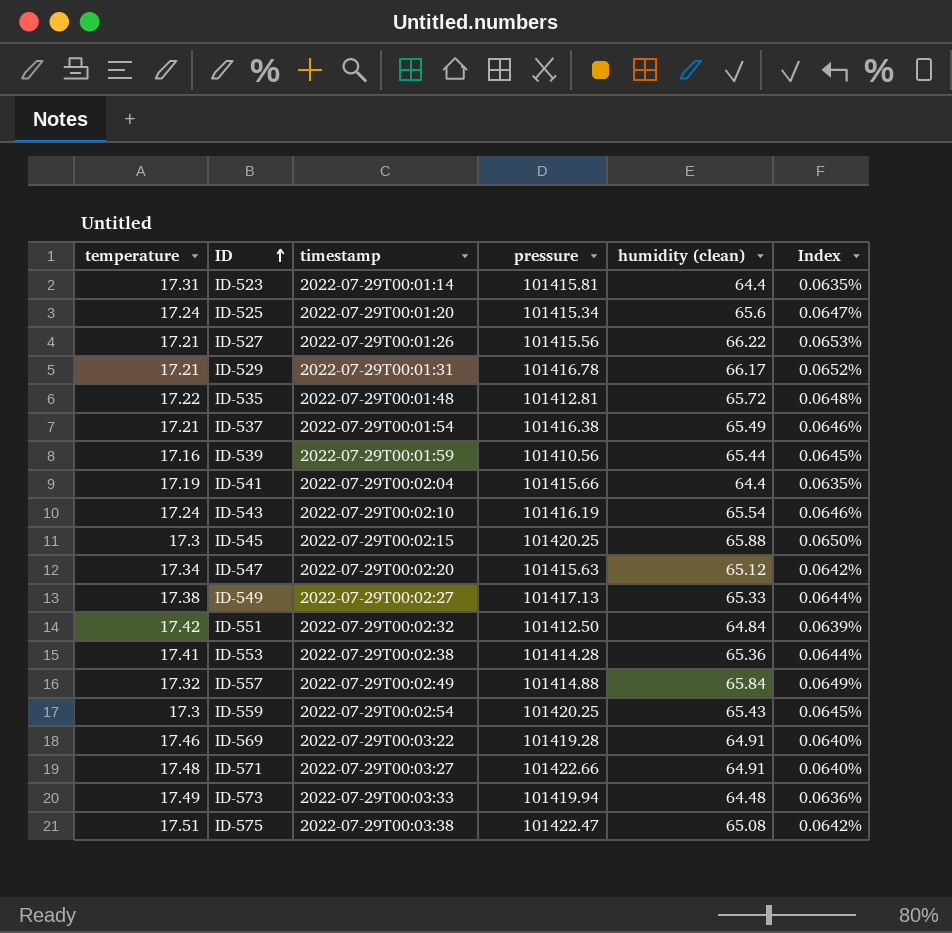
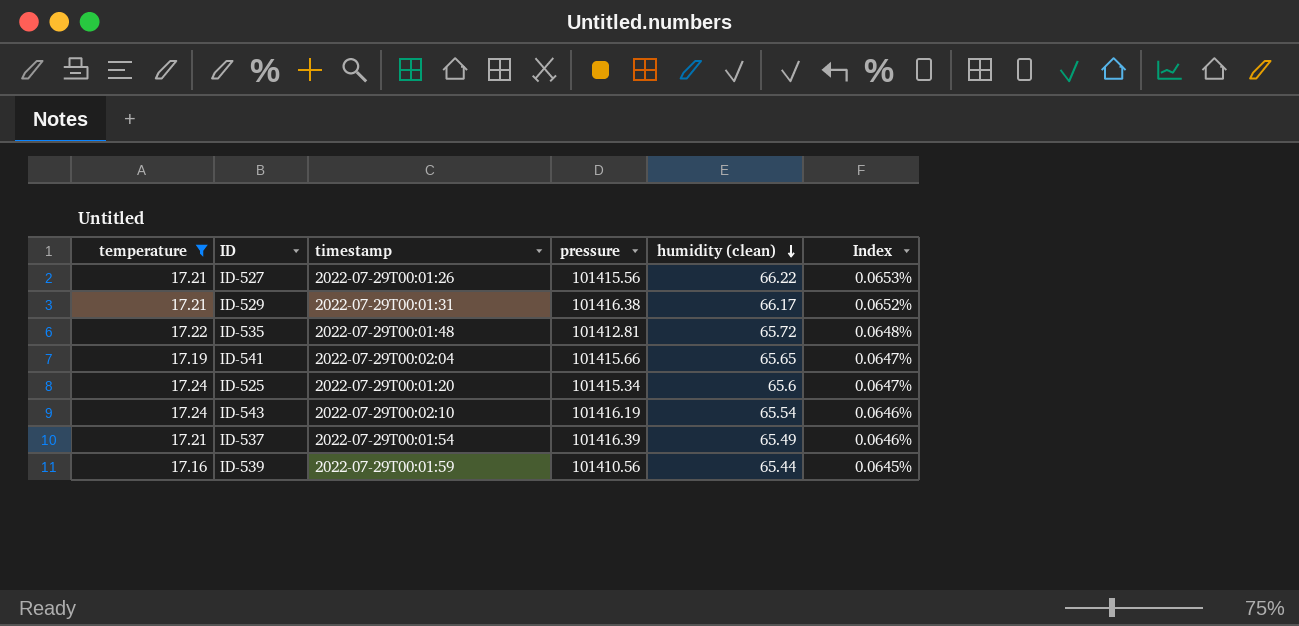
filter: none -> temperature <= 17.24
row order: ID ascending -> humidity (clean) descending
ID-529 | pressure: 101416.78 -> 101416.38
ID-541 | humidity (clean): 64.4 -> 65.65
ID-541 | Index: 0.0635% -> 0.0647%
ID-537 | pressure: 101416.38 -> 101416.39

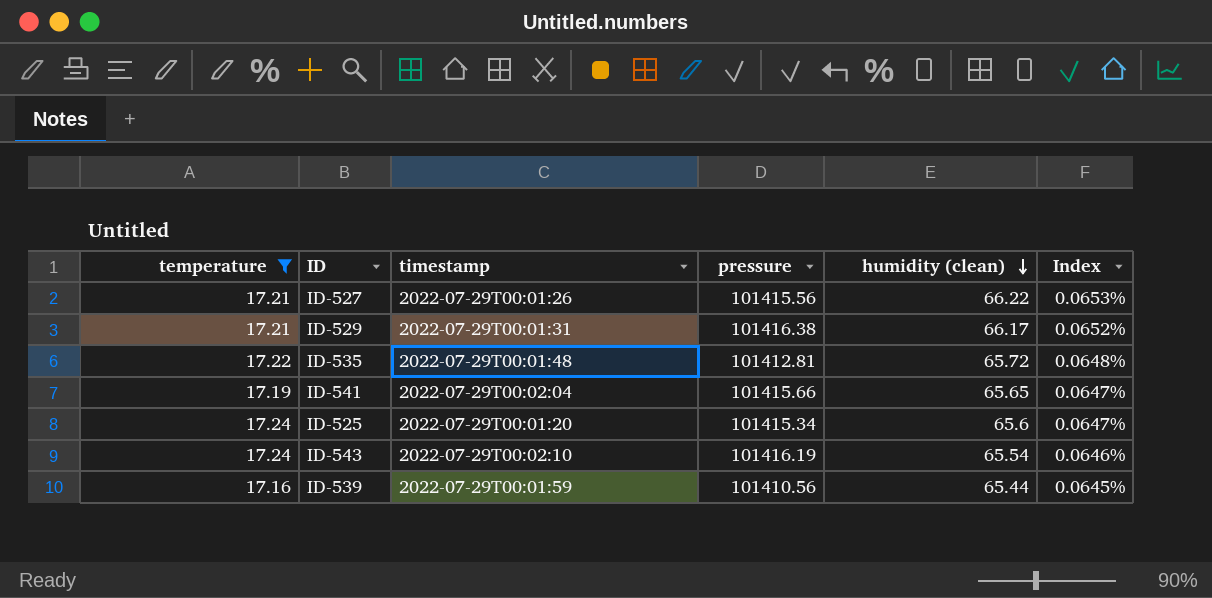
row ID-537: 17.21 | 2022-07-29T00:01:54 | 101416.39 | 65.49 | 0.0646% -> none

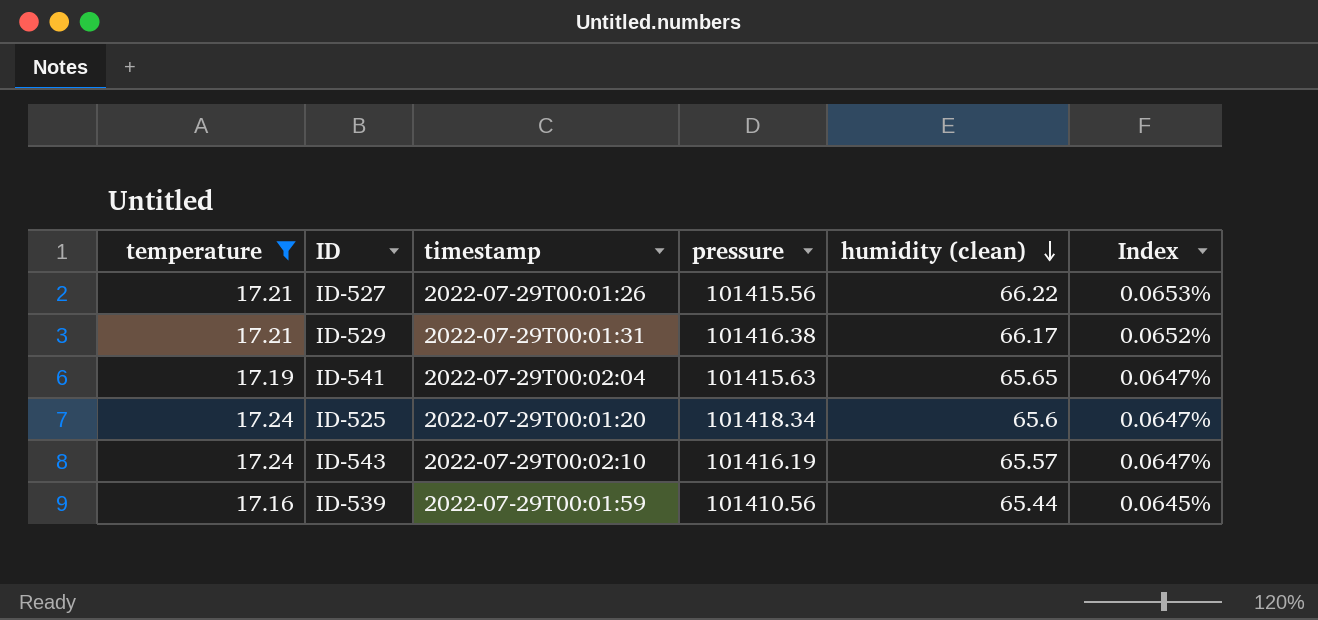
row ID-535: 17.22 | 2022-07-29T00:01:48 | 101412.81 | 65.72 | 0.0648% -> none
ID-541 | pressure: 101415.66 -> 101415.63
ID-525 | pressure: 101415.34 -> 101418.34
ID-543 | humidity (clean): 65.54 -> 65.57
ID-543 | Index: 0.0646% -> 0.0647%

